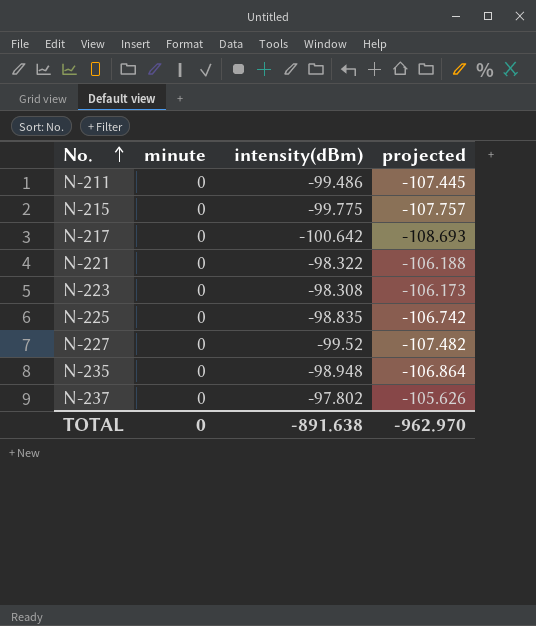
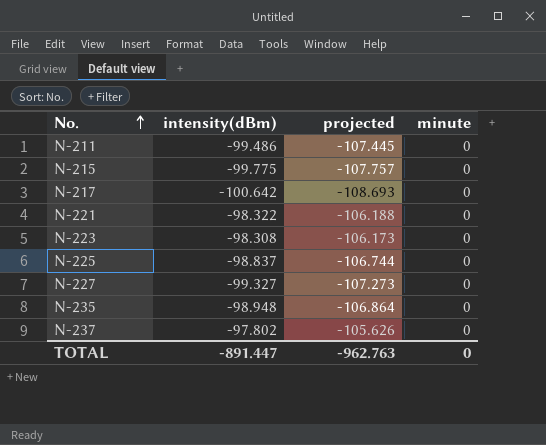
column minute | position: 2 -> 4
N-225 | intensity(dBm): -98.835 -> -98.837
N-225 | projected: -106.742 -> -106.744
N-227 | intensity(dBm): -99.52 -> -99.327
N-227 | projected: -107.482 -> -107.273
TOTAL | intensity(dBm): -891.638 -> -891.447
TOTAL | projected: -962.970 -> -962.763

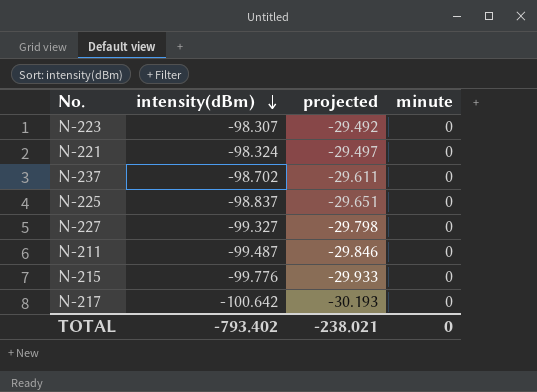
row order: No. ascending -> intensity(dBm) descending
column projected | formula: [intensity(dBm)] * 1.08 -> [intensity(dBm)] * 0.3
row N-235: -98.948 | -106.864 | 0 -> none
N-223 | intensity(dBm): -98.308 -> -98.307
N-221 | intensity(dBm): -98.322 -> -98.324
N-237 | intensity(dBm): -97.802 -> -98.702
N-211 | intensity(dBm): -99.486 -> -99.487
N-215 | intensity(dBm): -99.775 -> -99.776
TOTAL | intensity(dBm): -891.447 -> -793.402
TOTAL | projected: -962.763 -> -238.021

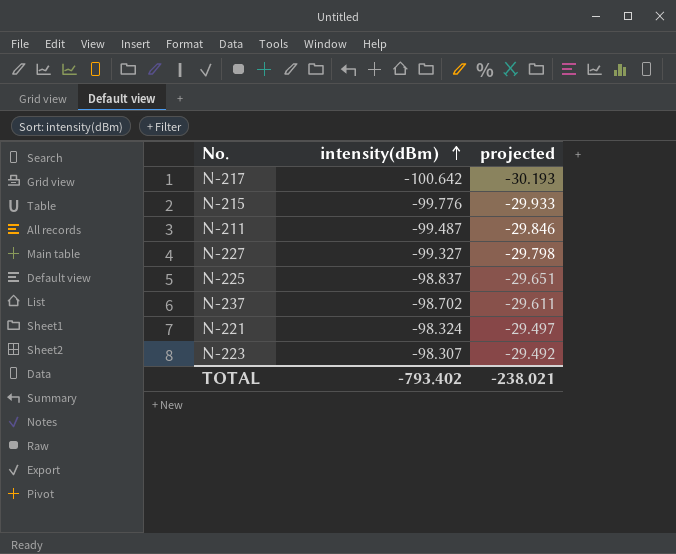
row order: intensity(dBm) descending -> intensity(dBm) ascending
column minute | position: 4 -> none

